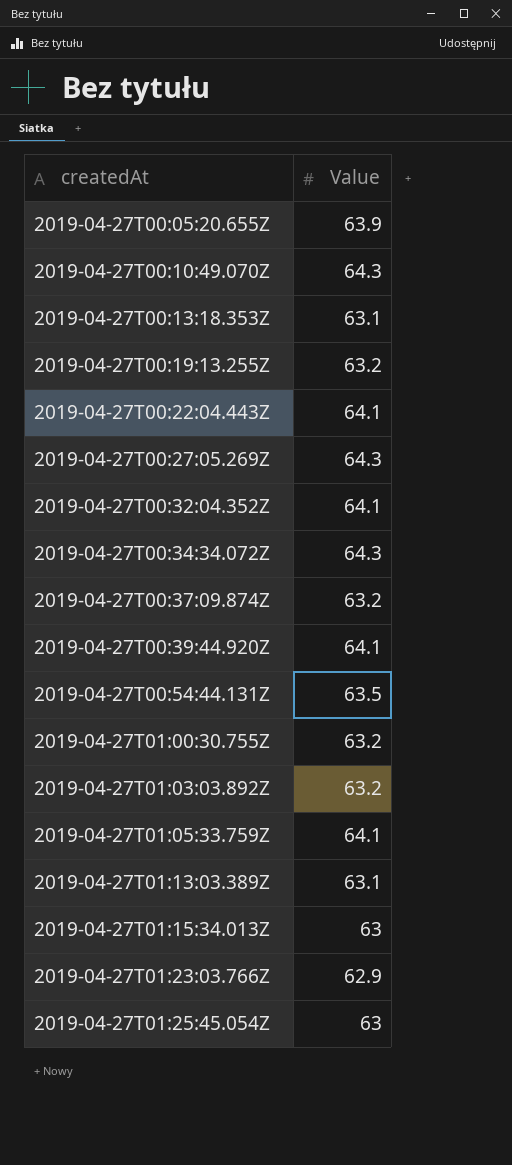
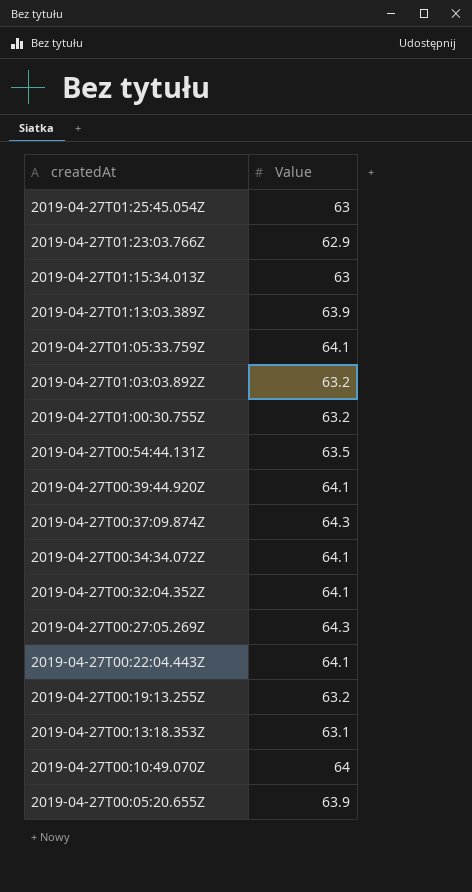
row order: createdAt ascending -> createdAt descending
2019-04-27T01:13:03.389Z | Value: 63.1 -> 63.9
2019-04-27T00:37:09.874Z | Value: 63.2 -> 64.3
2019-04-27T00:34:34.072Z | Value: 64.3 -> 64.1
2019-04-27T00:10:49.070Z | Value: 64.3 -> 64

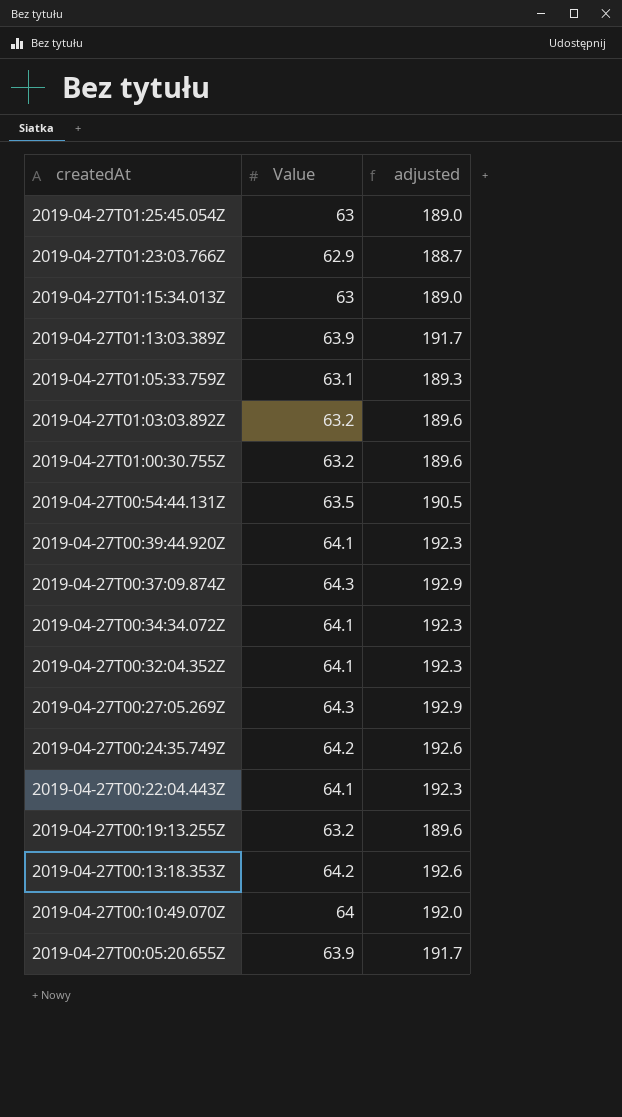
column adjusted | formula: none -> [Value] * 3
2019-04-27T01:05:33.759Z | Value: 64.1 -> 63.1
row 2019-04-27T00:24:35.749Z: none -> 64.2 | 192.6
2019-04-27T00:13:18.353Z | Value: 63.1 -> 64.2

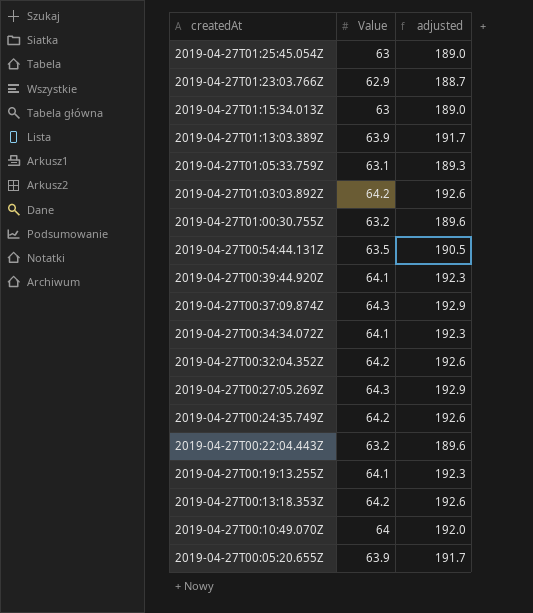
2019-04-27T01:03:03.892Z | Value: 63.2 -> 64.2
2019-04-27T01:03:03.892Z | adjusted: 189.6 -> 192.6
2019-04-27T00:32:04.352Z | Value: 64.1 -> 64.2
2019-04-27T00:32:04.352Z | adjusted: 192.3 -> 192.6
2019-04-27T00:22:04.443Z | Value: 64.1 -> 63.2
2019-04-27T00:22:04.443Z | adjusted: 192.3 -> 189.6
2019-04-27T00:19:13.255Z | Value: 63.2 -> 64.1
2019-04-27T00:19:13.255Z | adjusted: 189.6 -> 192.3

